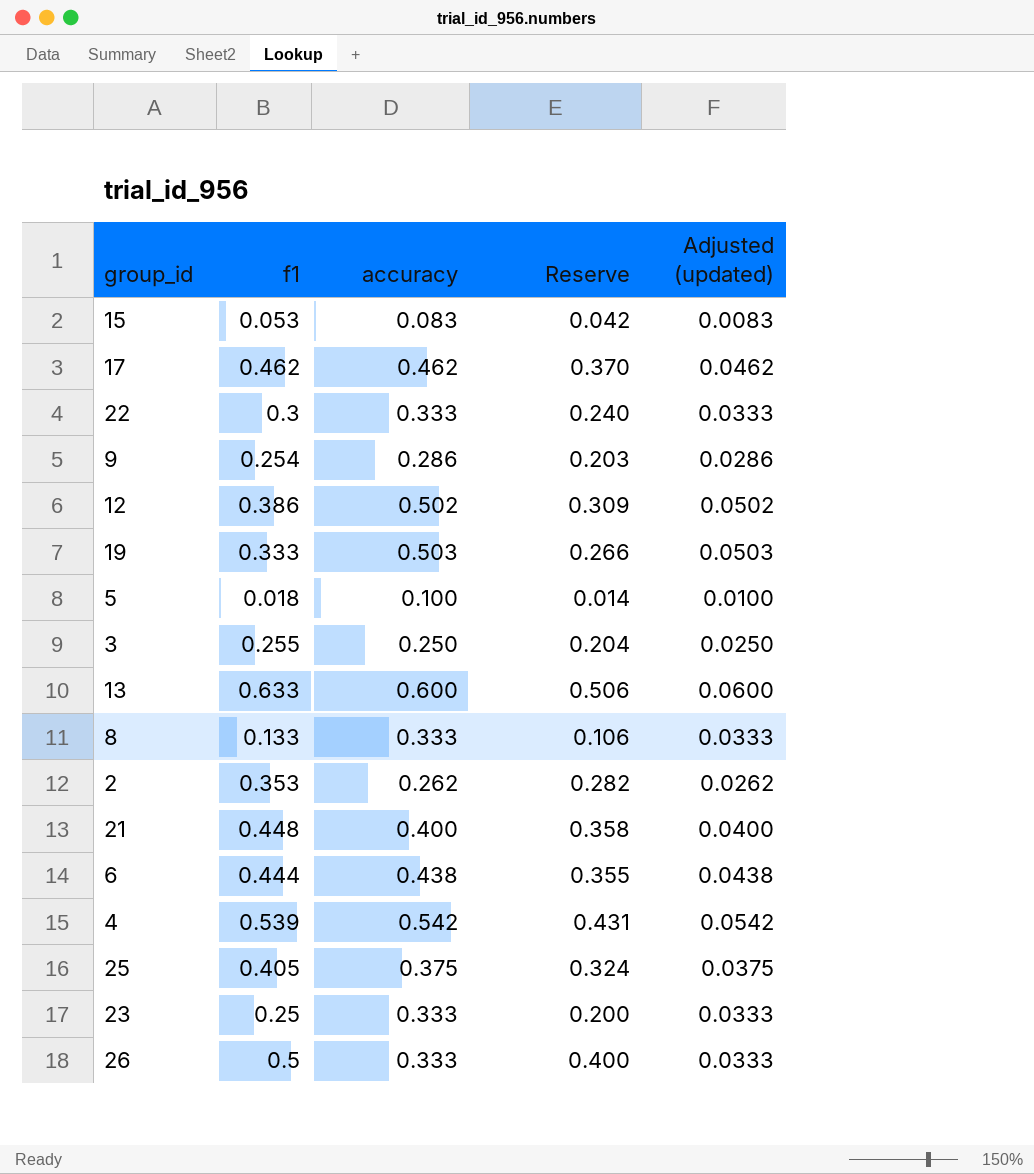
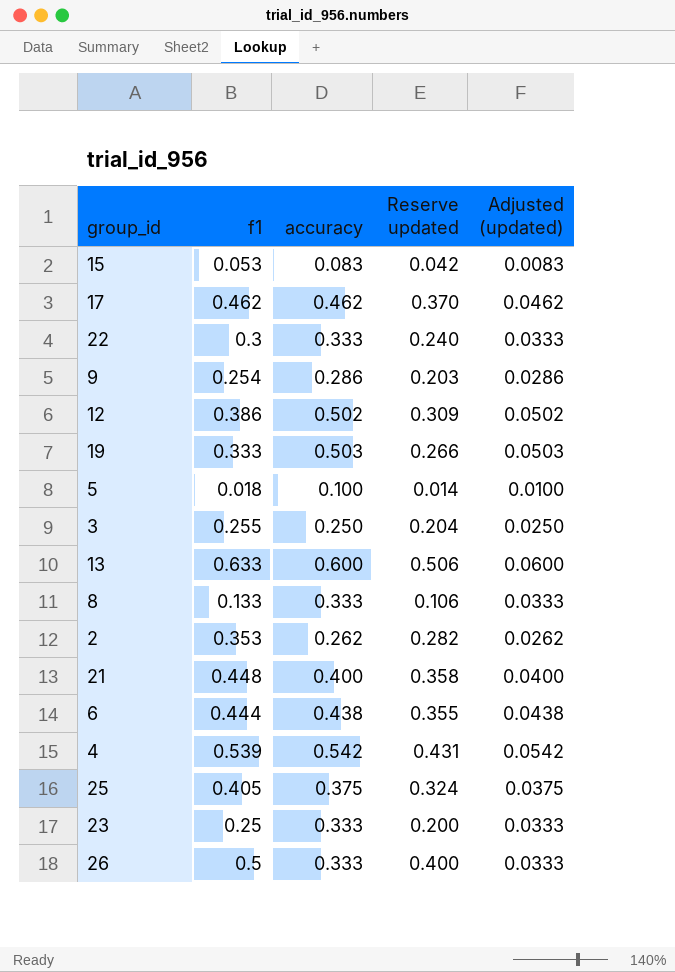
column name: Reserve -> Reserve updated

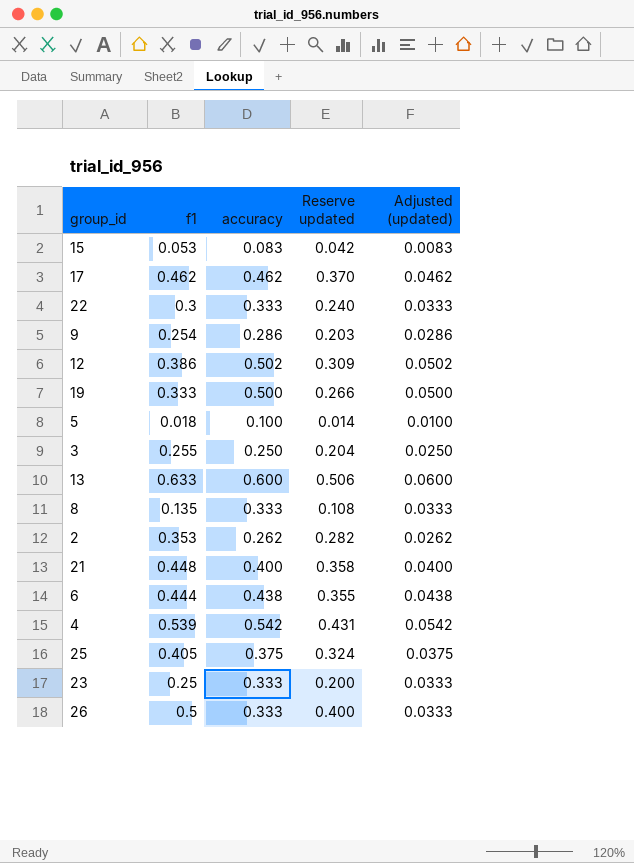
19 | accuracy: 0.503 -> 0.500
19 | Adjusted (updated): 0.0503 -> 0.0500
8 | f1: 0.133 -> 0.135
8 | Reserve updated: 0.106 -> 0.108

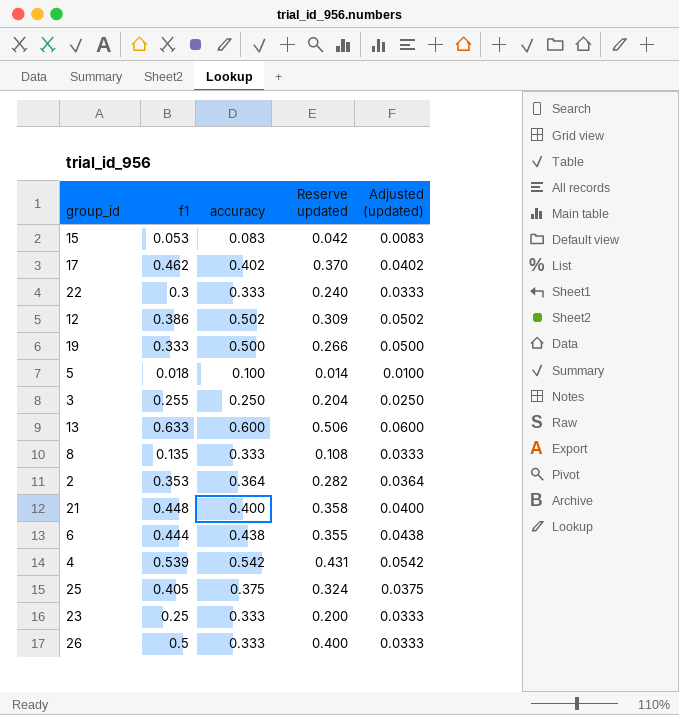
row 9: 0.254 | 0.286 | 0.203 | 0.0286 -> none
17 | accuracy: 0.462 -> 0.402
17 | Adjusted (updated): 0.0462 -> 0.0402
2 | accuracy: 0.262 -> 0.364
2 | Adjusted (updated): 0.0262 -> 0.0364

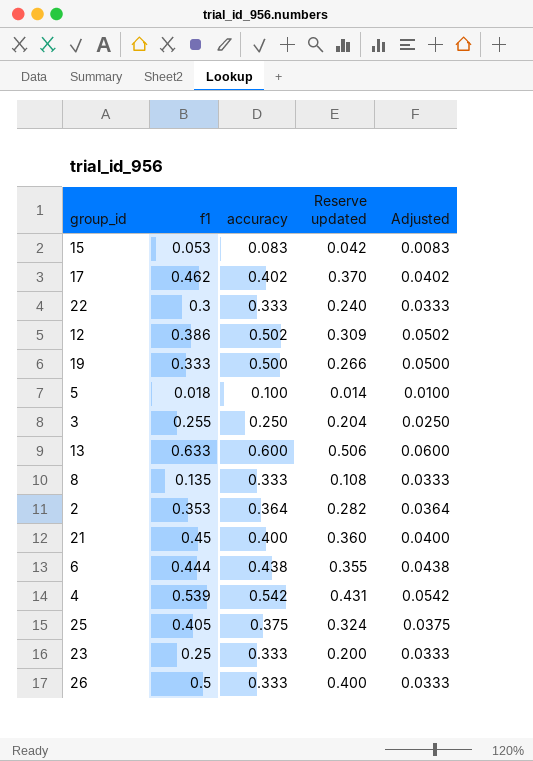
column name: Adjusted (updated) -> Adjusted
21 | f1: 0.448 -> 0.45
21 | Reserve updated: 0.358 -> 0.360

